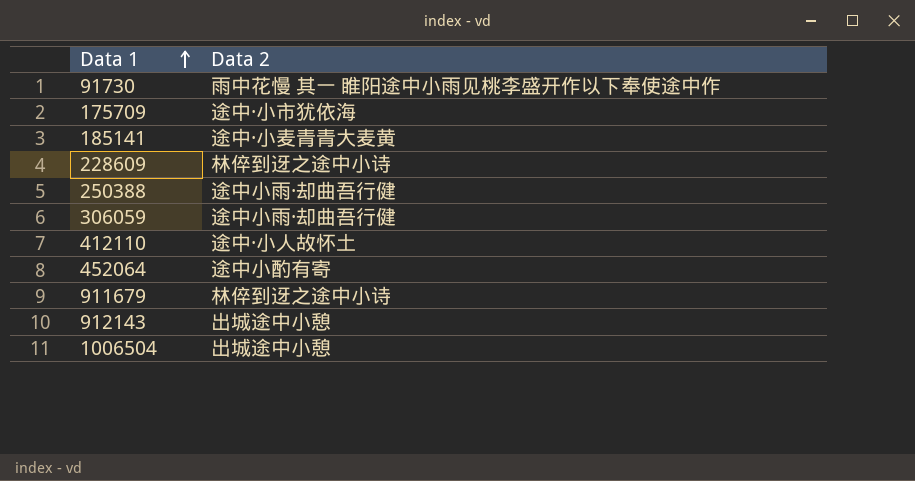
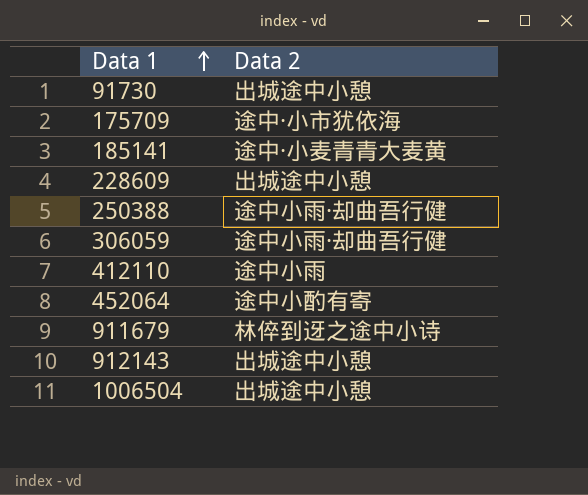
91730 | Data 2: 雨中花慢 其一 睢阳途中小雨见桃李盛开作以下奉使途中作 -> 出城途中小憩
228609 | Data 2: 林倅到迓之途中小诗 -> 出城途中小憩
412110 | Data 2: 途中·小人故怀土 -> 途中小雨

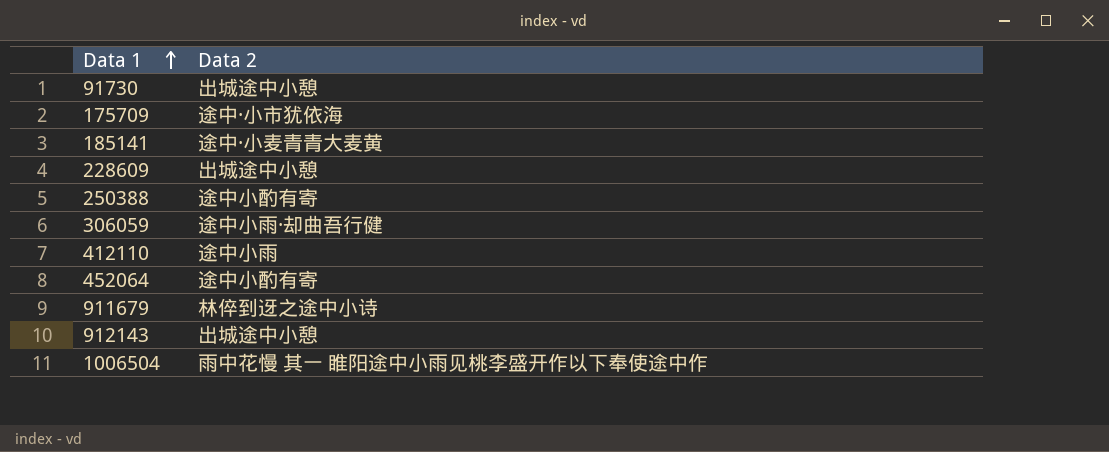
250388 | Data 2: 途中小雨·却曲吾行健 -> 途中小酌有寄
1006504 | Data 2: 出城途中小憩 -> 雨中花慢 其一 睢阳途中小雨见桃李盛开作以下奉使途中作

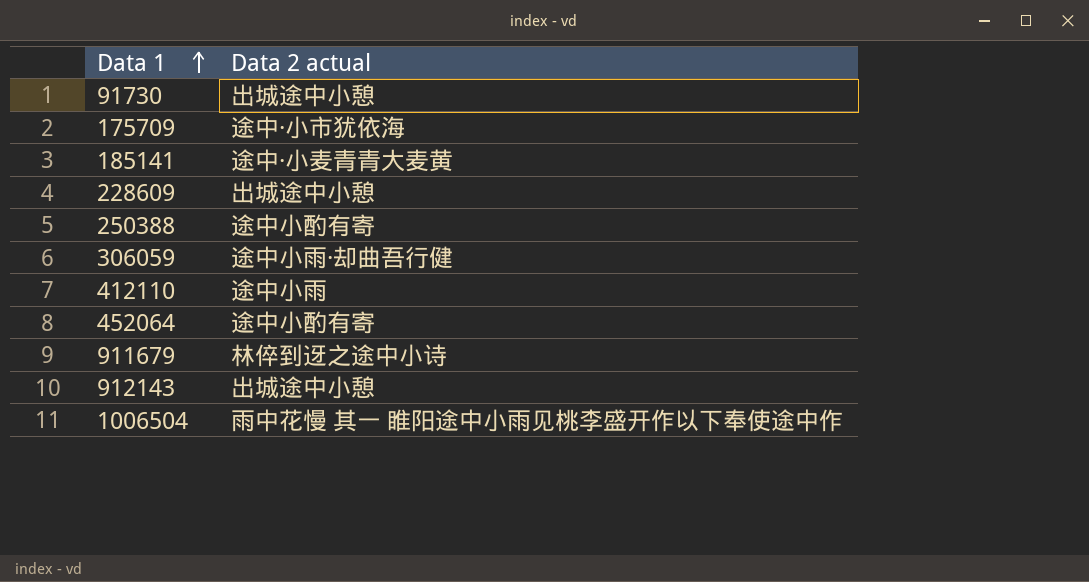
column name: Data 2 -> Data 2 actual

